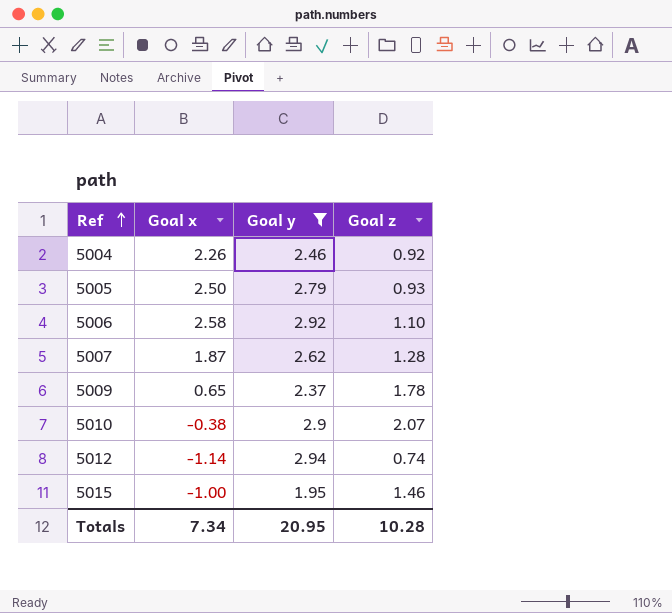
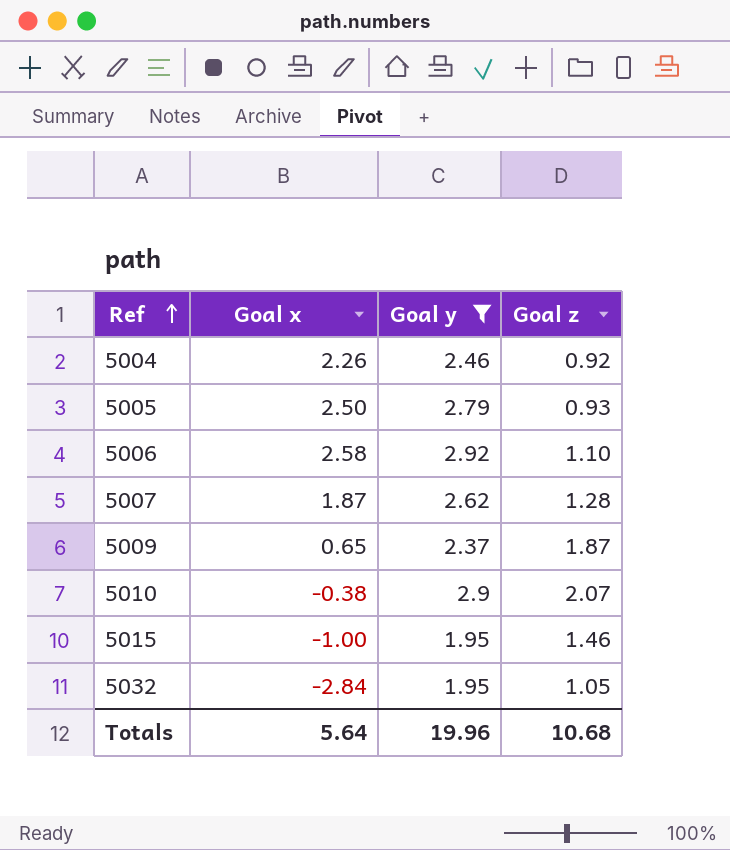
row 5012: -1.14 | 2.94 | 0.74 -> none
5009 | Goal z: 1.78 -> 1.87
row 5032: none -> -2.84 | 1.95 | 1.05
Totals | Goal x: 7.34 -> 5.64
Totals | Goal y: 20.95 -> 19.96
Totals | Goal z: 10.28 -> 10.68

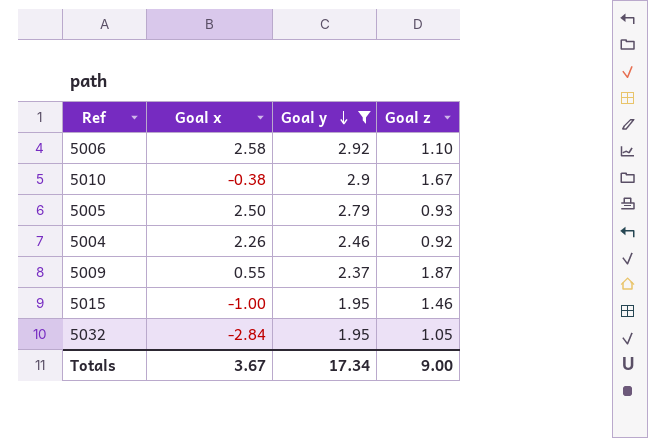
row order: Ref ascending -> Goal y descending
row 5007: 1.87 | 2.62 | 1.28 -> none
5010 | Goal z: 2.07 -> 1.67
5009 | Goal x: 0.65 -> 0.55
Totals | Goal x: 5.64 -> 3.67
Totals | Goal y: 19.96 -> 17.34
Totals | Goal z: 10.68 -> 9.00

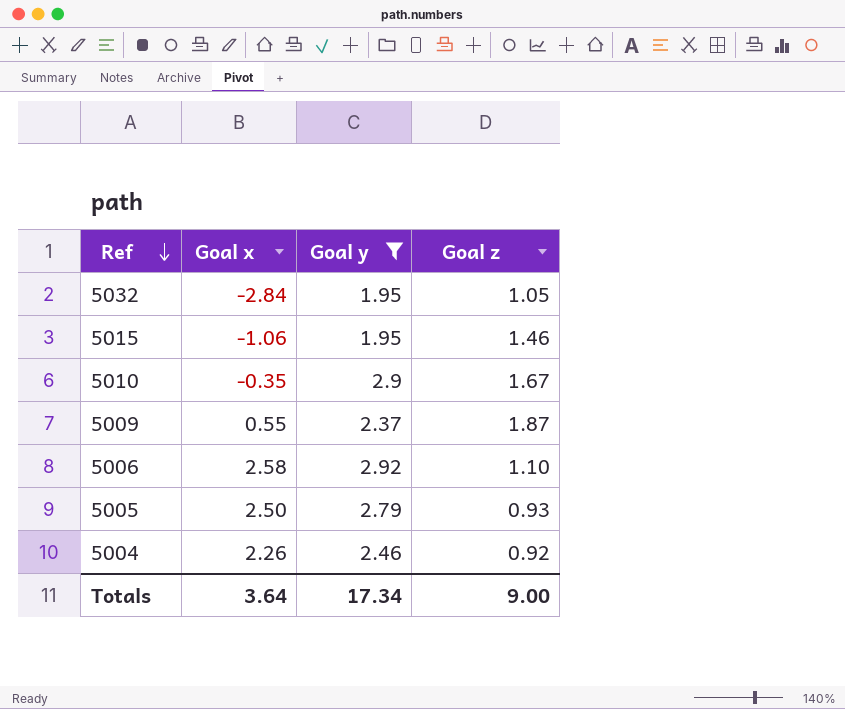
row order: Goal y descending -> Ref descending
5015 | Goal x: -1.00 -> -1.06
5010 | Goal x: -0.38 -> -0.35
Totals | Goal x: 3.67 -> 3.64

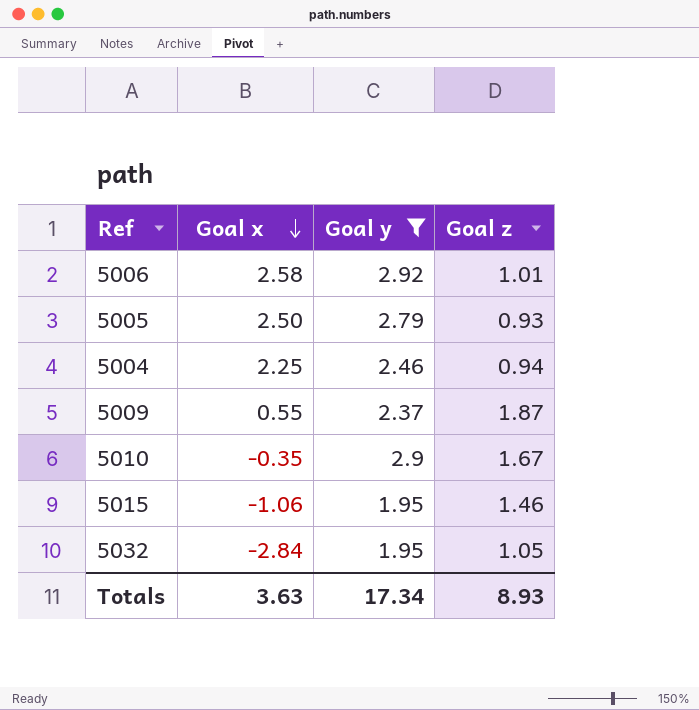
row order: Ref descending -> Goal x descending
5006 | Goal z: 1.10 -> 1.01
5004 | Goal x: 2.26 -> 2.25
5004 | Goal z: 0.92 -> 0.94
Totals | Goal x: 3.64 -> 3.63
Totals | Goal z: 9.00 -> 8.93

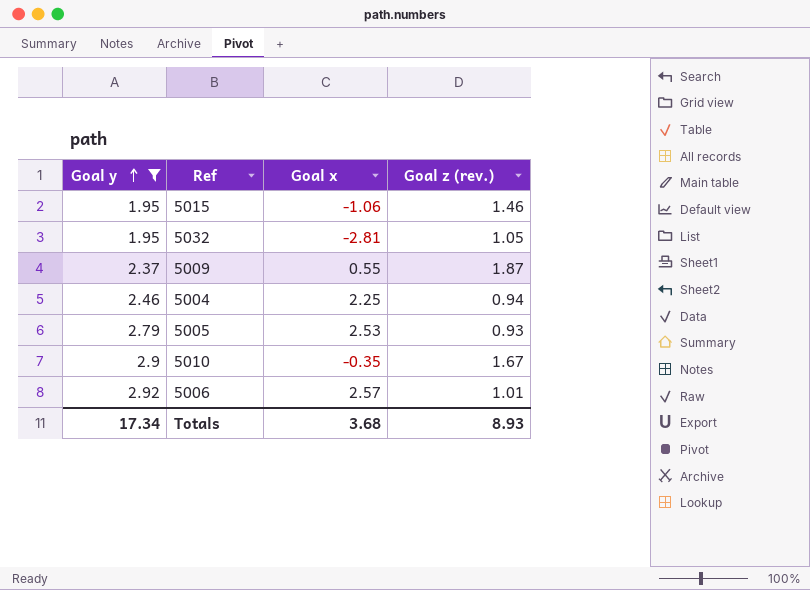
row order: Goal x descending -> Goal y ascending
column Goal y | position: 3 -> 1
column name: Goal z -> Goal z (rev.)
5032 | Goal x: -2.84 -> -2.81
5005 | Goal x: 2.50 -> 2.53
5006 | Goal x: 2.58 -> 2.57
Totals | Goal x: 3.63 -> 3.68

